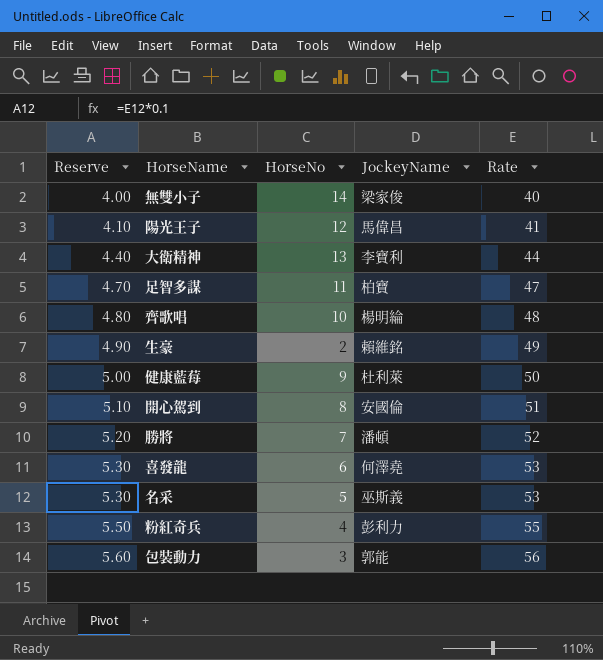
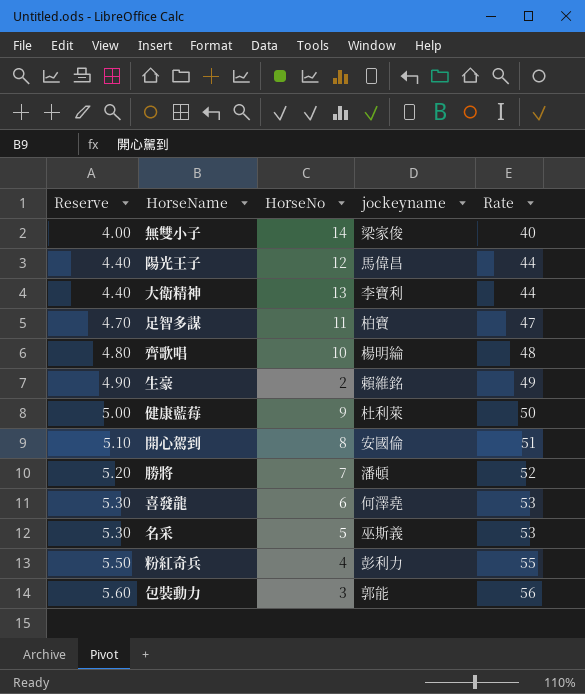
column name: JockeyName -> jockeyname
陽光王子 | Reserve: 4.10 -> 4.40
陽光王子 | Rate: 41 -> 44

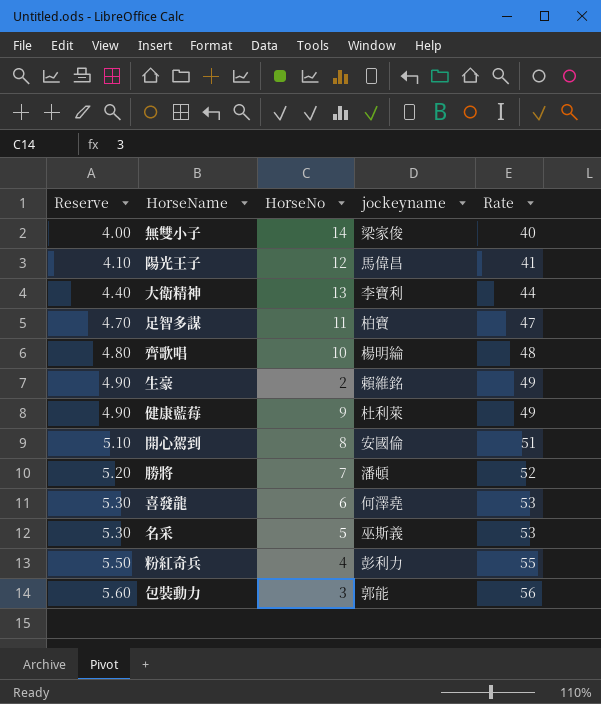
陽光王子 | Reserve: 4.40 -> 4.10
陽光王子 | Rate: 44 -> 41
健康藍莓 | Reserve: 5.00 -> 4.90
健康藍莓 | Rate: 50 -> 49

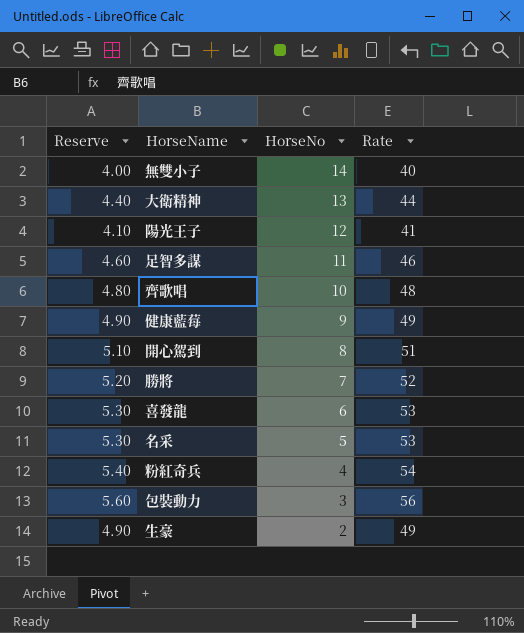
row order: Reserve ascending -> HorseNo descending
column jockeyname | position: 4 -> none
足智多謀 | Reserve: 4.70 -> 4.60
足智多謀 | Rate: 47 -> 46
粉紅奇兵 | Reserve: 5.50 -> 5.40
粉紅奇兵 | Rate: 55 -> 54

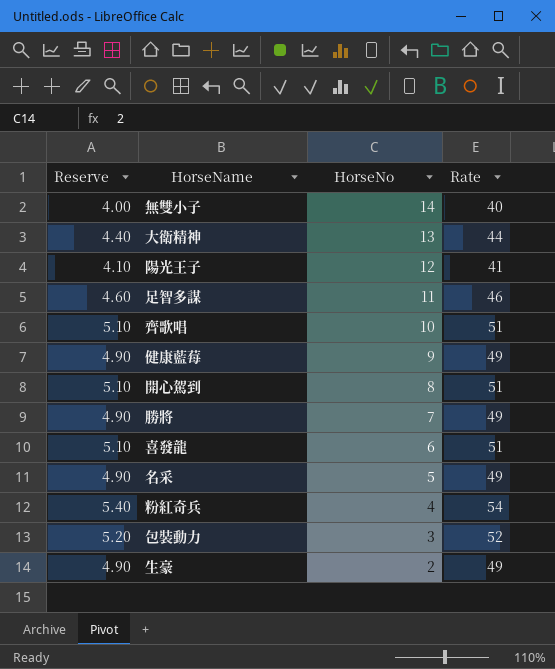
齊歌唱 | Reserve: 4.80 -> 5.10
齊歌唱 | Rate: 48 -> 51
勝將 | Reserve: 5.20 -> 4.90
勝將 | Rate: 52 -> 49
喜發龍 | Reserve: 5.30 -> 5.10
喜發龍 | Rate: 53 -> 51
名采 | Reserve: 5.30 -> 4.90
名采 | Rate: 53 -> 49
包裝動力 | Reserve: 5.60 -> 5.20
包裝動力 | Rate: 56 -> 52

